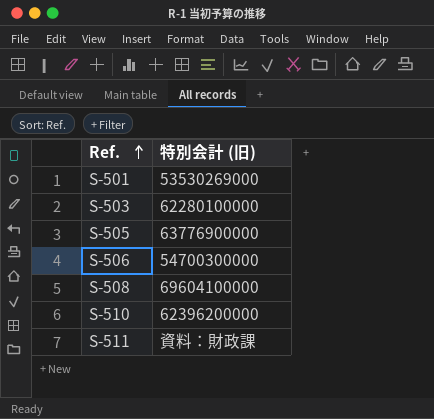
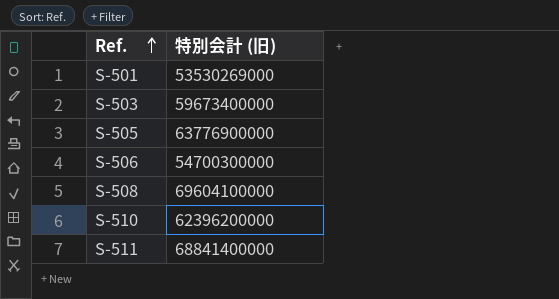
S-503 | 特別会計 (旧): 62280100000 -> 59673400000
S-511 | 特別会計 (旧): 資料：財政課 -> 68841400000

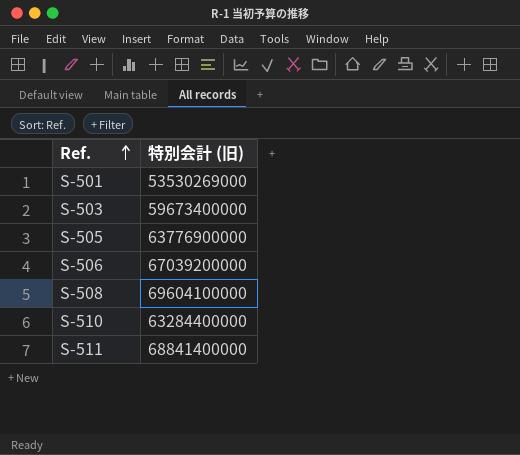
S-506 | 特別会計 (旧): 54700300000 -> 67039200000
S-510 | 特別会計 (旧): 62396200000 -> 63284400000

